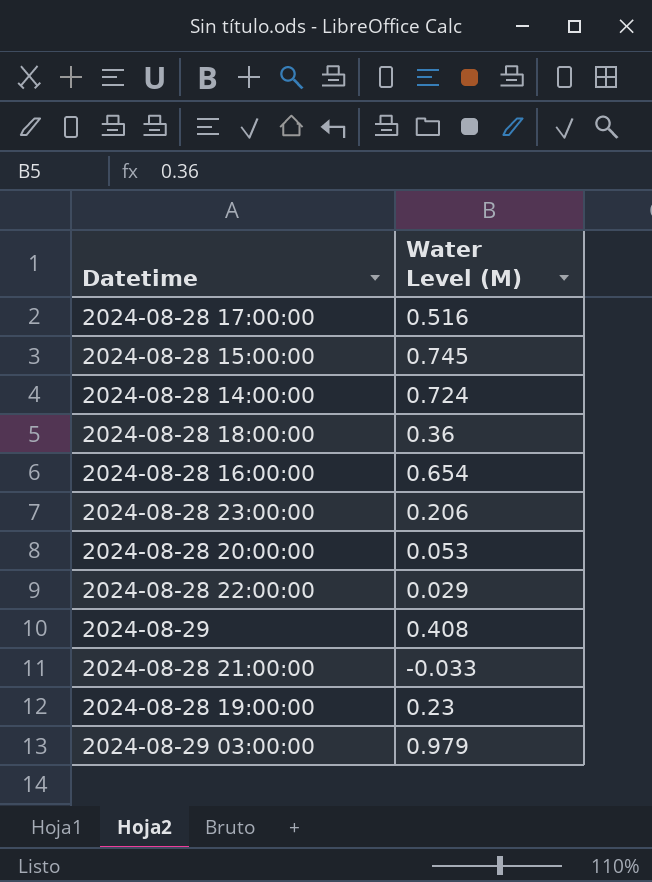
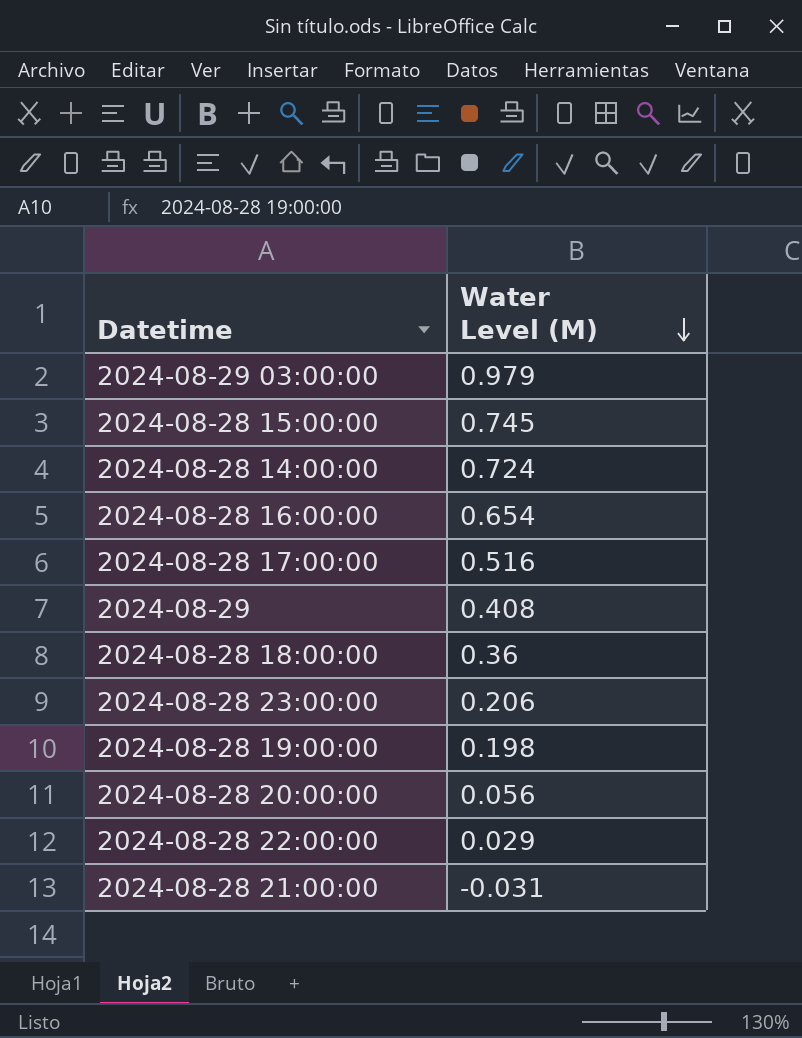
row order: none -> Water Level (M) descending
2024-08-28 19:00:00 | Water Level (M): 0.23 -> 0.198
2024-08-28 20:00:00 | Water Level (M): 0.053 -> 0.056
2024-08-28 21:00:00 | Water Level (M): -0.033 -> -0.031

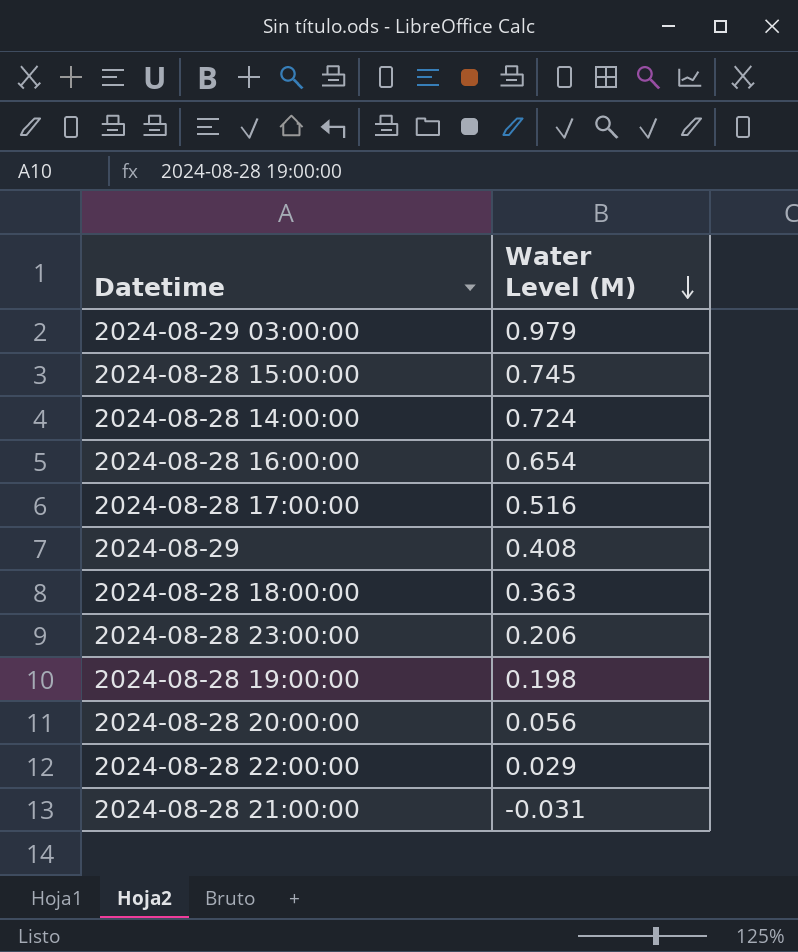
2024-08-28 18:00:00 | Water Level (M): 0.36 -> 0.363

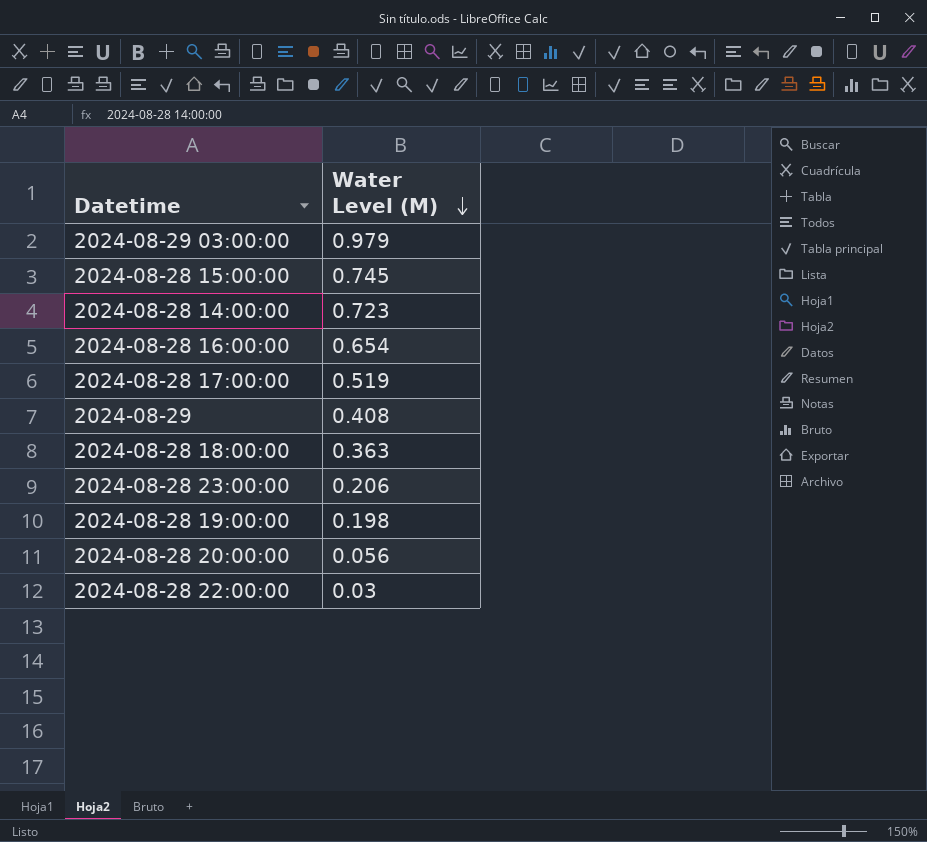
row 2024-08-28 21:00:00: -0.031 -> none
2024-08-28 14:00:00 | Water Level (M): 0.724 -> 0.723
2024-08-28 17:00:00 | Water Level (M): 0.516 -> 0.519
2024-08-28 22:00:00 | Water Level (M): 0.029 -> 0.03

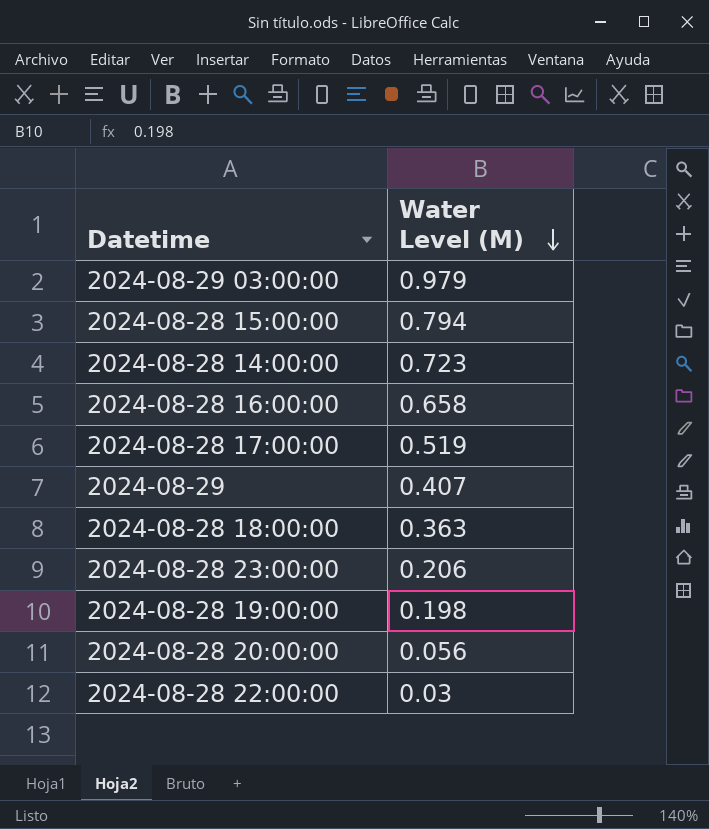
2024-08-28 15:00:00 | Water Level (M): 0.745 -> 0.794
2024-08-28 16:00:00 | Water Level (M): 0.654 -> 0.658
2024-08-29 | Water Level (M): 0.408 -> 0.407

